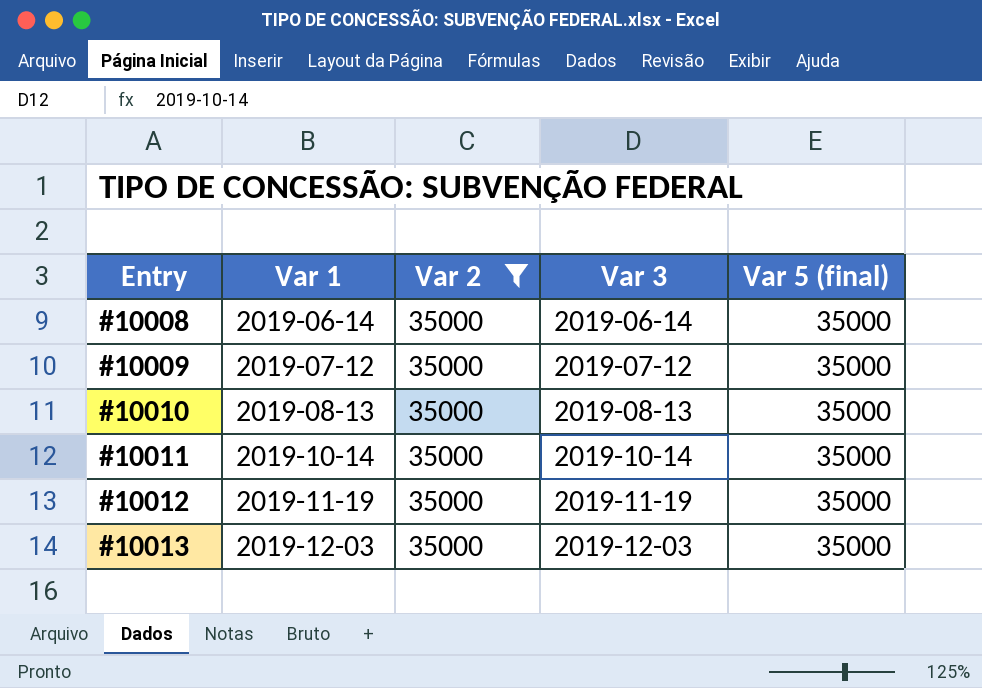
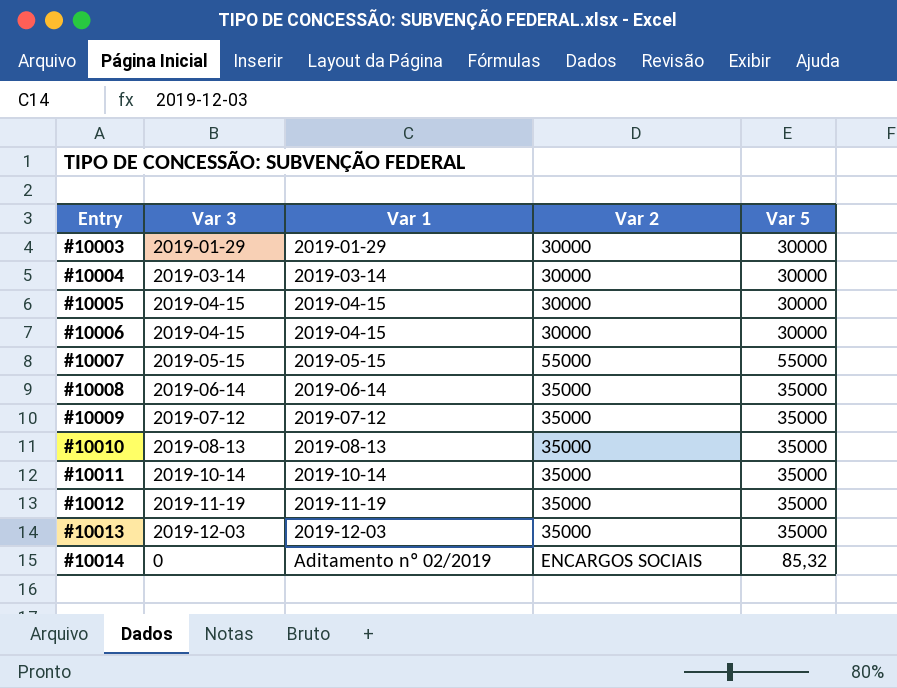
filter: Var 2 = 35000 -> none
column Var 3 | position: 4 -> 2
column name: Var 5 (final) -> Var 5

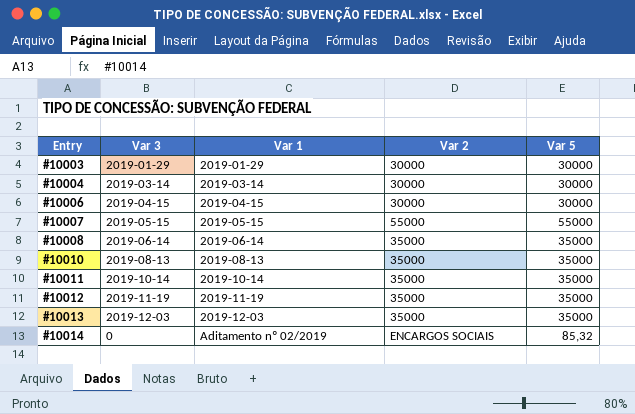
row #10005: 2019-04-15 | 2019-04-15 | 30000 | 30000 -> none
row #10009: 2019-07-12 | 2019-07-12 | 35000 | 35000 -> none

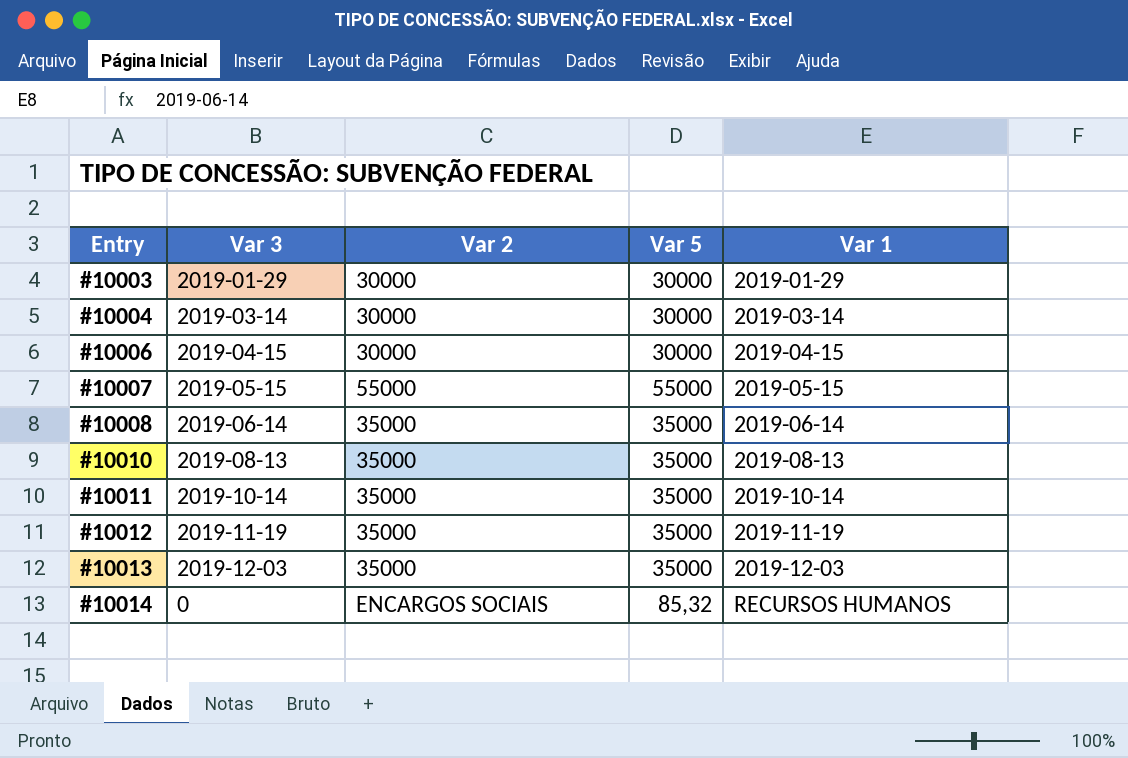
column Var 1 | position: 3 -> 5
#10014 | Var 1: Aditamento nº 02/2019 -> RECURSOS HUMANOS

